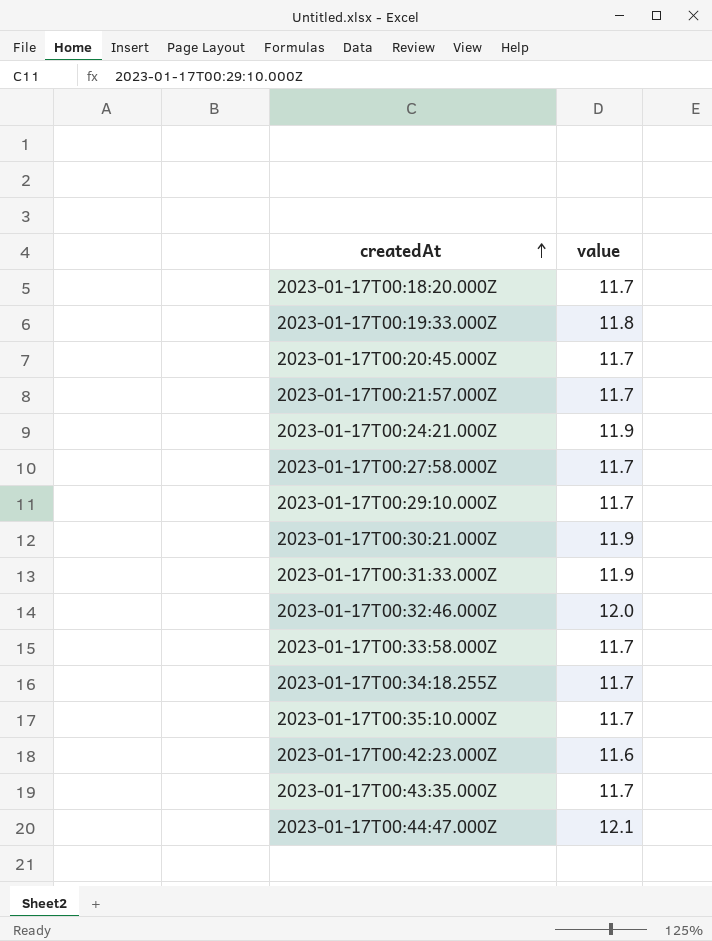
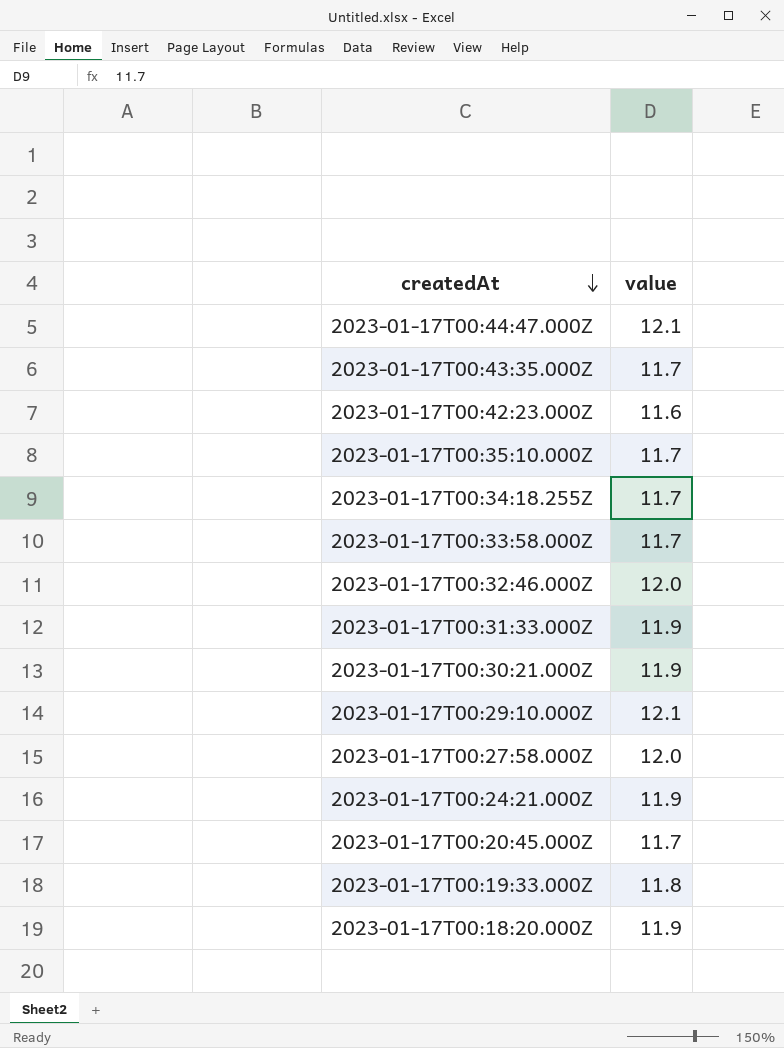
row order: createdAt ascending -> createdAt descending
row 2023-01-17T00:21:57.000Z: 11.7 -> none
2023-01-17T00:29:10.000Z | value: 11.7 -> 12.1
2023-01-17T00:27:58.000Z | value: 11.7 -> 12.0
2023-01-17T00:18:20.000Z | value: 11.7 -> 11.9

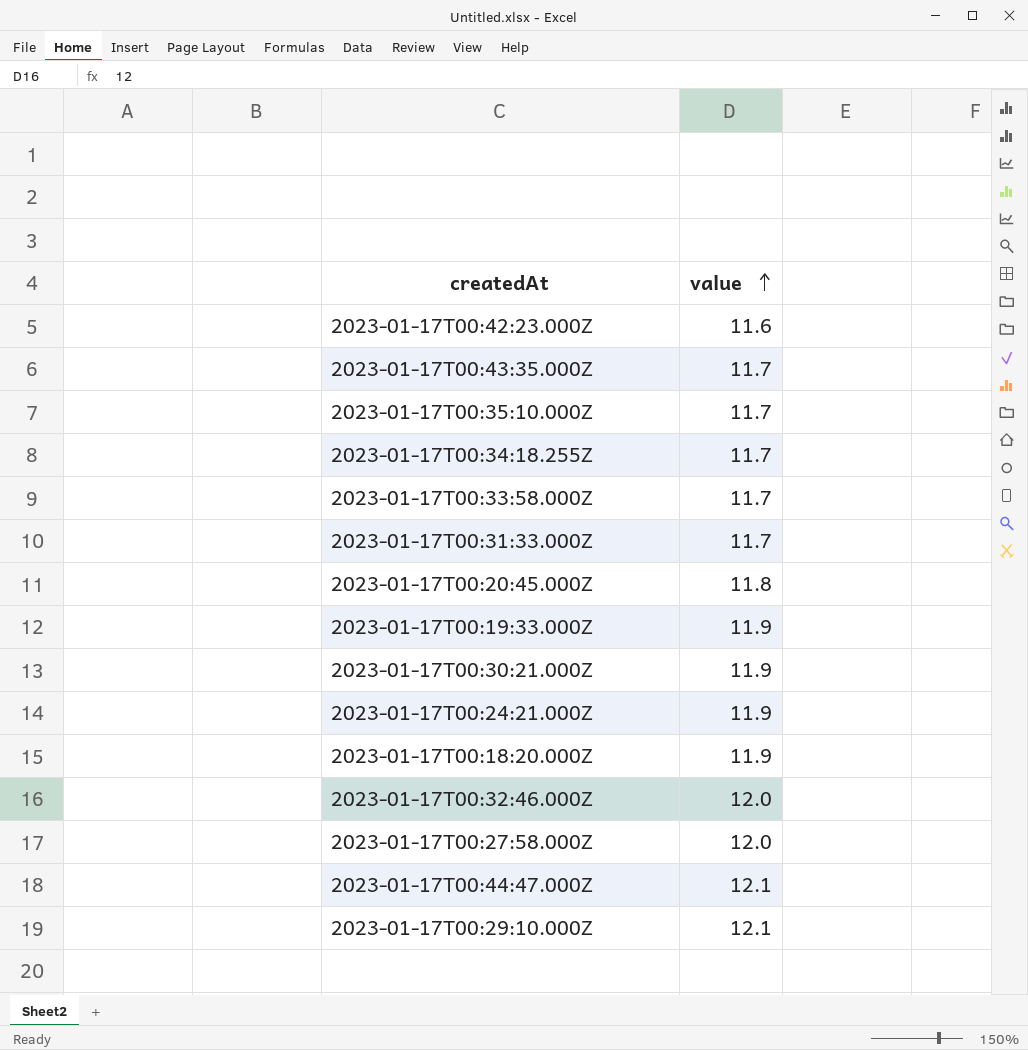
row order: createdAt descending -> value ascending
2023-01-17T00:31:33.000Z | value: 11.9 -> 11.7
2023-01-17T00:20:45.000Z | value: 11.7 -> 11.8
2023-01-17T00:19:33.000Z | value: 11.8 -> 11.9

